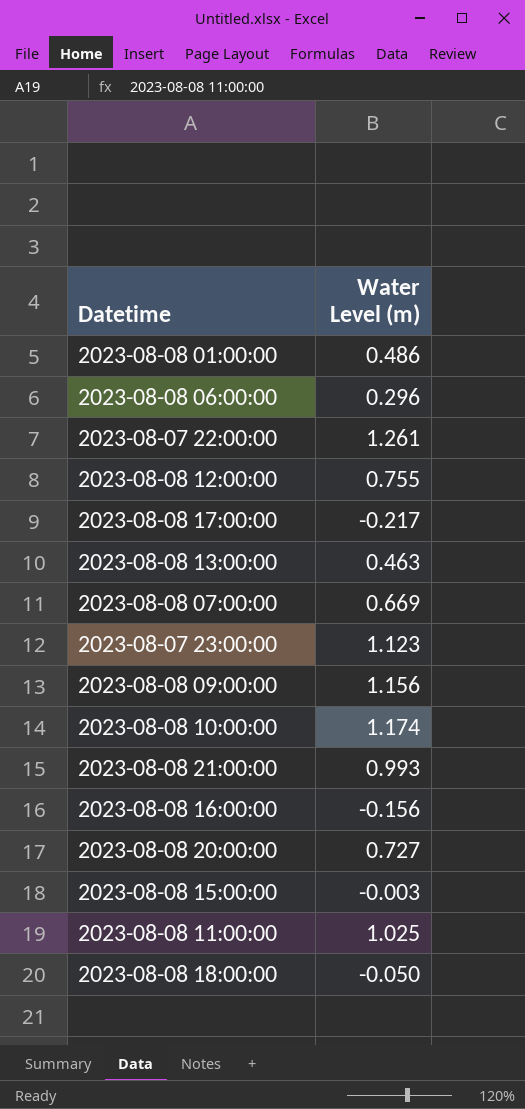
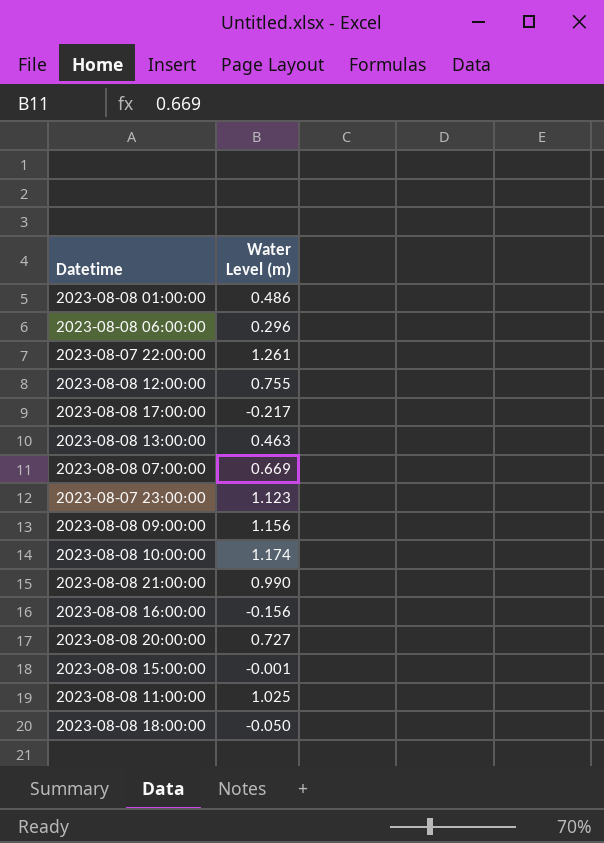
2023-08-08 21:00:00 | Water Level (m): 0.993 -> 0.990
2023-08-08 15:00:00 | Water Level (m): -0.003 -> -0.001

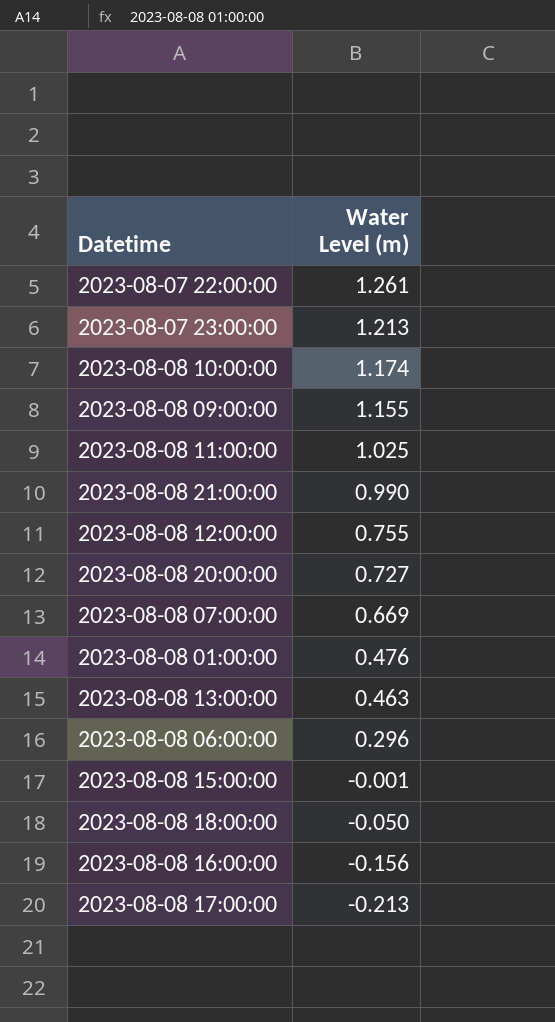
row order: none -> Water Level (m) descending
2023-08-07 23:00:00 | Water Level (m): 1.123 -> 1.213
2023-08-08 09:00:00 | Water Level (m): 1.156 -> 1.155
2023-08-08 01:00:00 | Water Level (m): 0.486 -> 0.476
2023-08-08 17:00:00 | Water Level (m): -0.217 -> -0.213

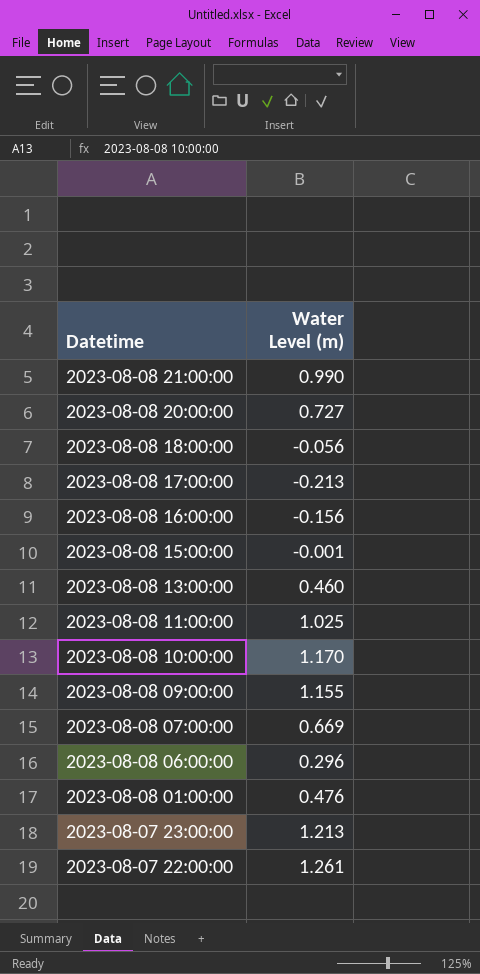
row order: Water Level (m) descending -> Datetime descending
row 2023-08-08 12:00:00: 0.755 -> none
2023-08-08 18:00:00 | Water Level (m): -0.050 -> -0.056
2023-08-08 13:00:00 | Water Level (m): 0.463 -> 0.460
2023-08-08 10:00:00 | Water Level (m): 1.174 -> 1.170

